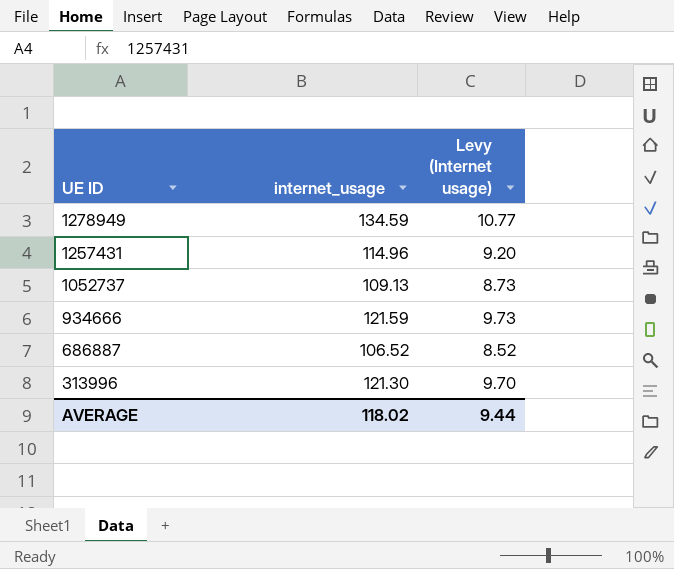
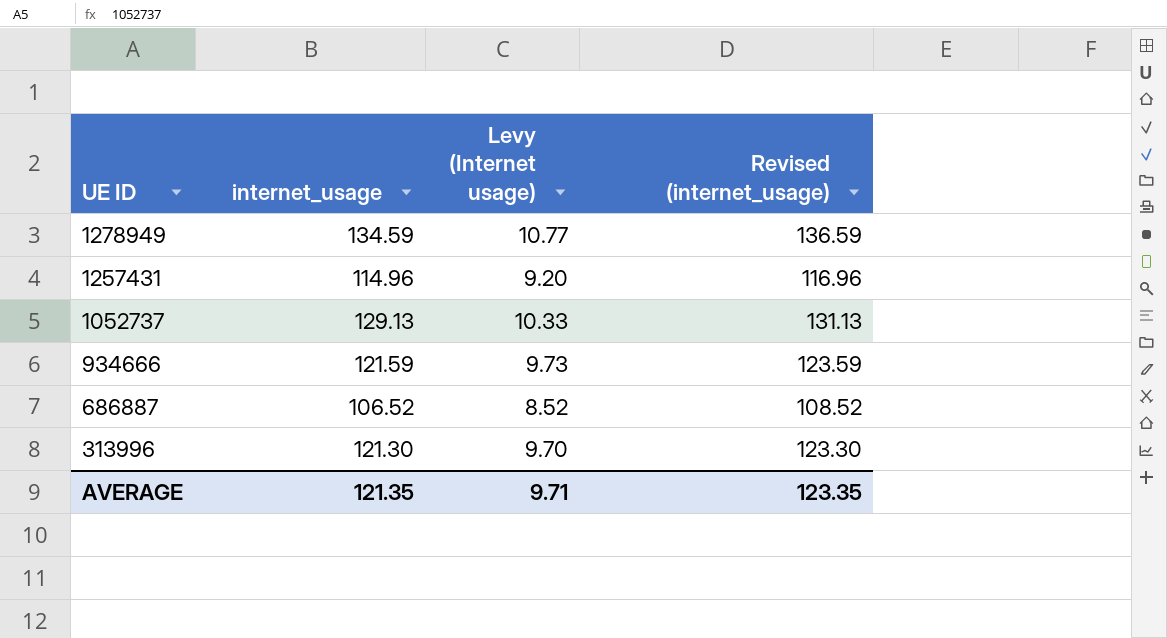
column Revised (internet_usage) | formula: none -> [internet_usage] + 2
1052737 | internet_usage: 109.13 -> 129.13
1052737 | Levy (Internet usage): 8.73 -> 10.33
AVERAGE | internet_usage: 118.02 -> 121.35
AVERAGE | Levy (Internet usage): 9.44 -> 9.71

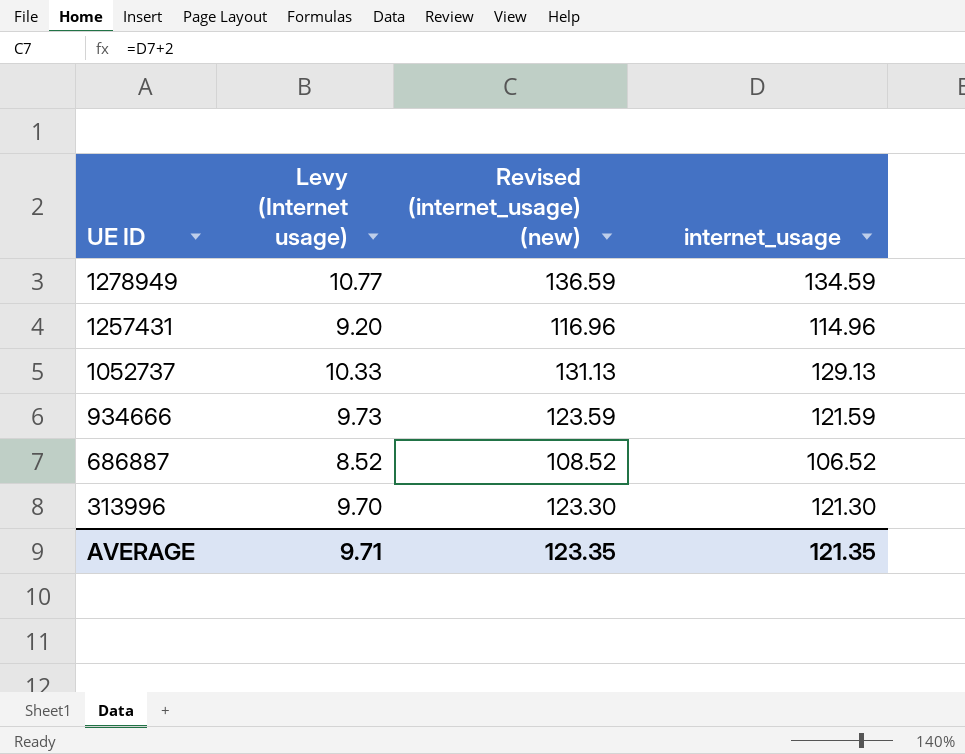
column name: Revised (internet_usage) -> Revised (internet_usage) (new)
column internet_usage | position: 2 -> 4

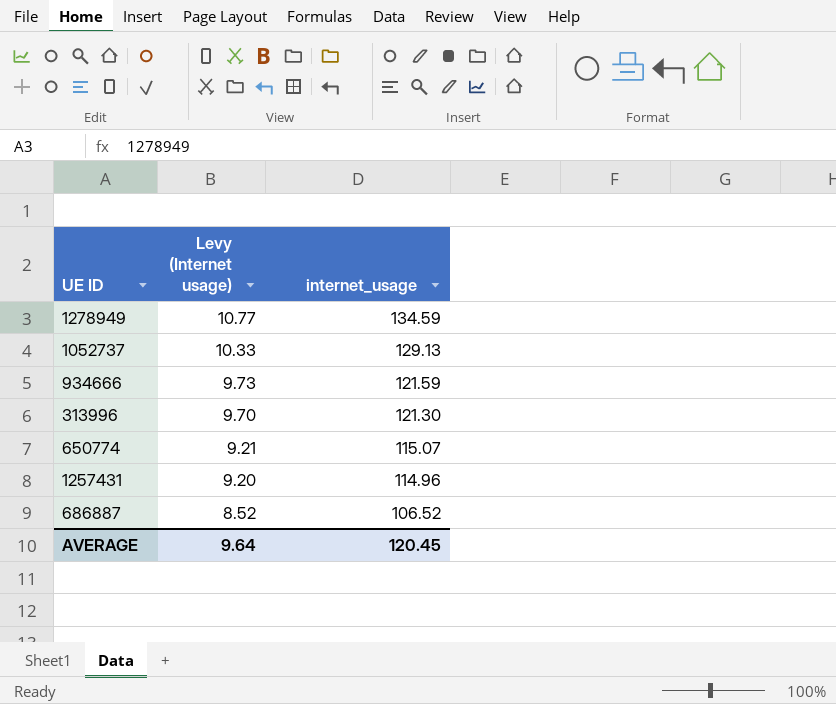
row order: UE ID descending -> Levy (Internet usage) descending
column Revised (internet_usage) (new) | formula: [internet_usage] + 2 -> none
row 650774: none -> 9.21 | 115.07
AVERAGE | Levy (Internet usage): 9.71 -> 9.64
AVERAGE | internet_usage: 121.35 -> 120.45

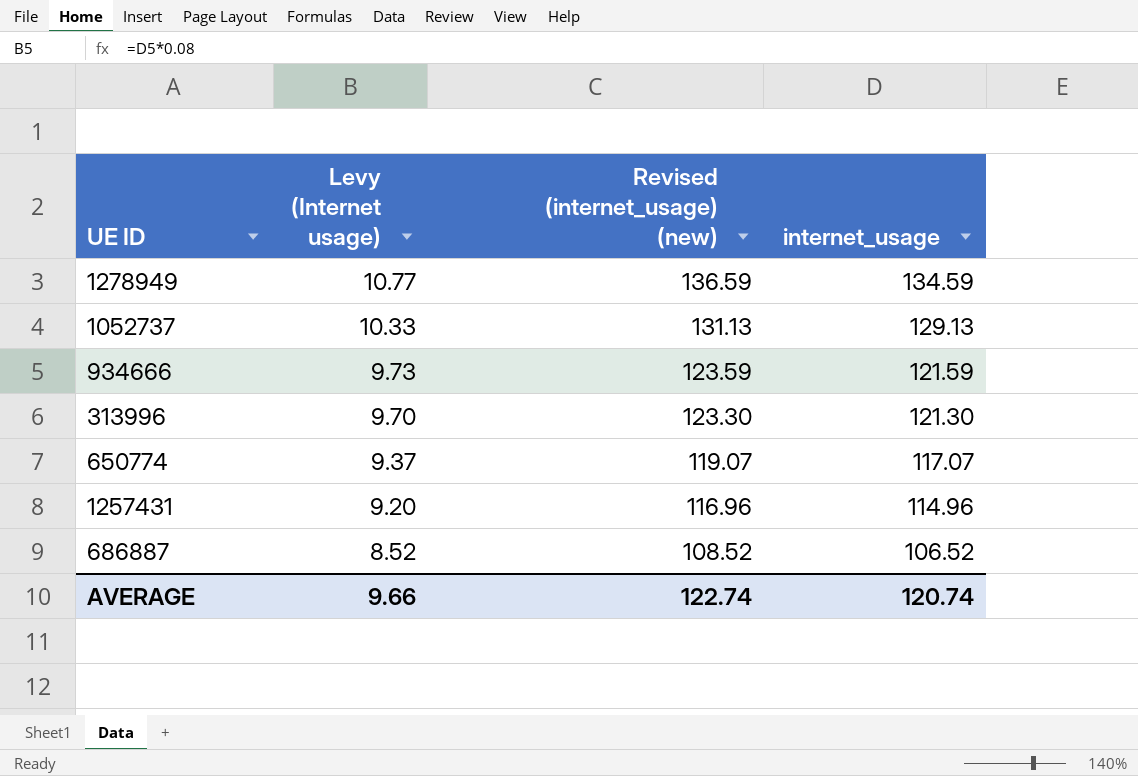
column Revised (internet_usage) (new) | formula: none -> [internet_usage] + 2
650774 | Levy (Internet usage): 9.21 -> 9.37
650774 | internet_usage: 115.07 -> 117.07
AVERAGE | Levy (Internet usage): 9.64 -> 9.66
AVERAGE | internet_usage: 120.45 -> 120.74

